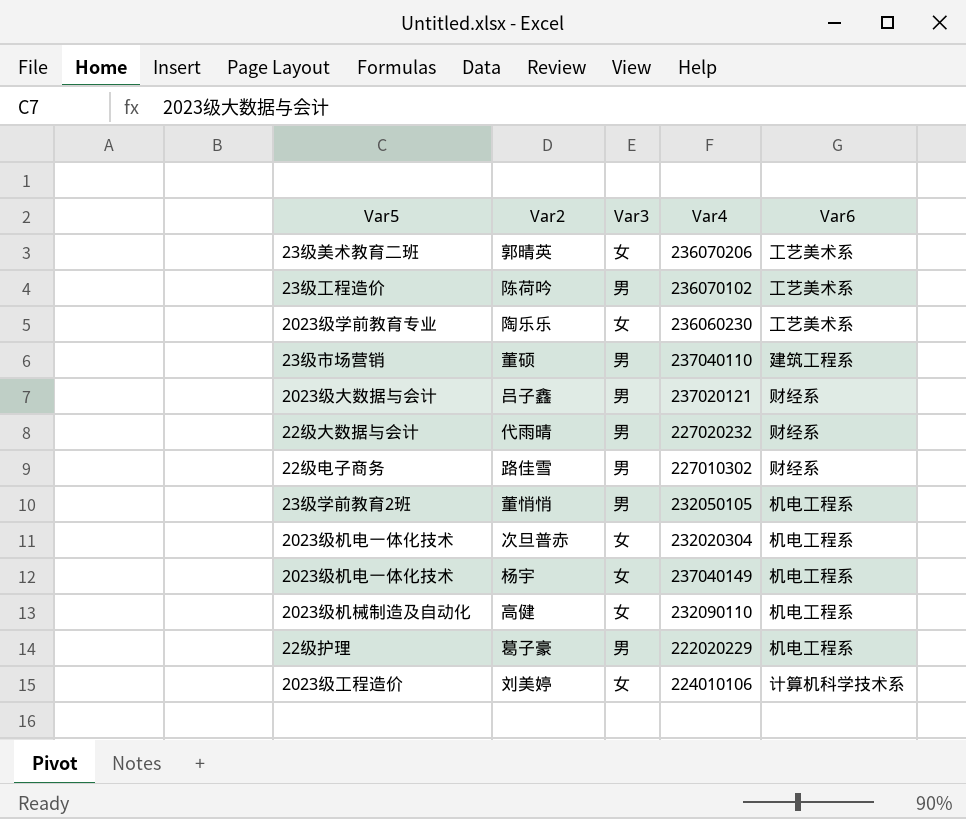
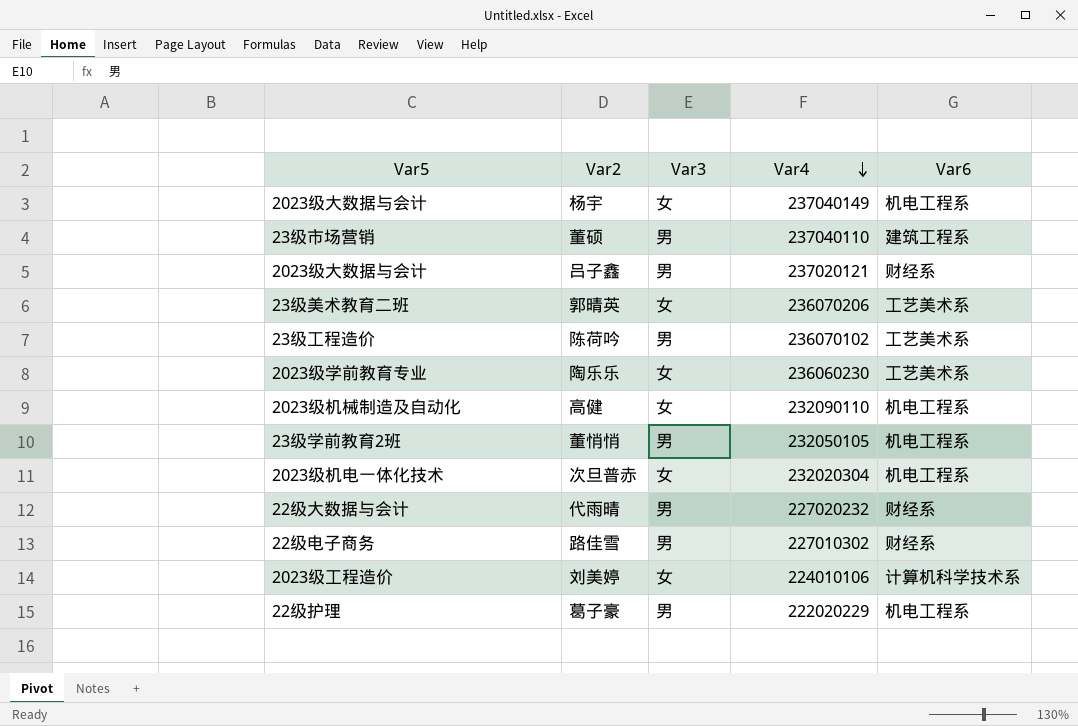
row order: none -> Var4 descending
杨宇 | Var5: 2023级机电一体化技术 -> 2023级大数据与会计

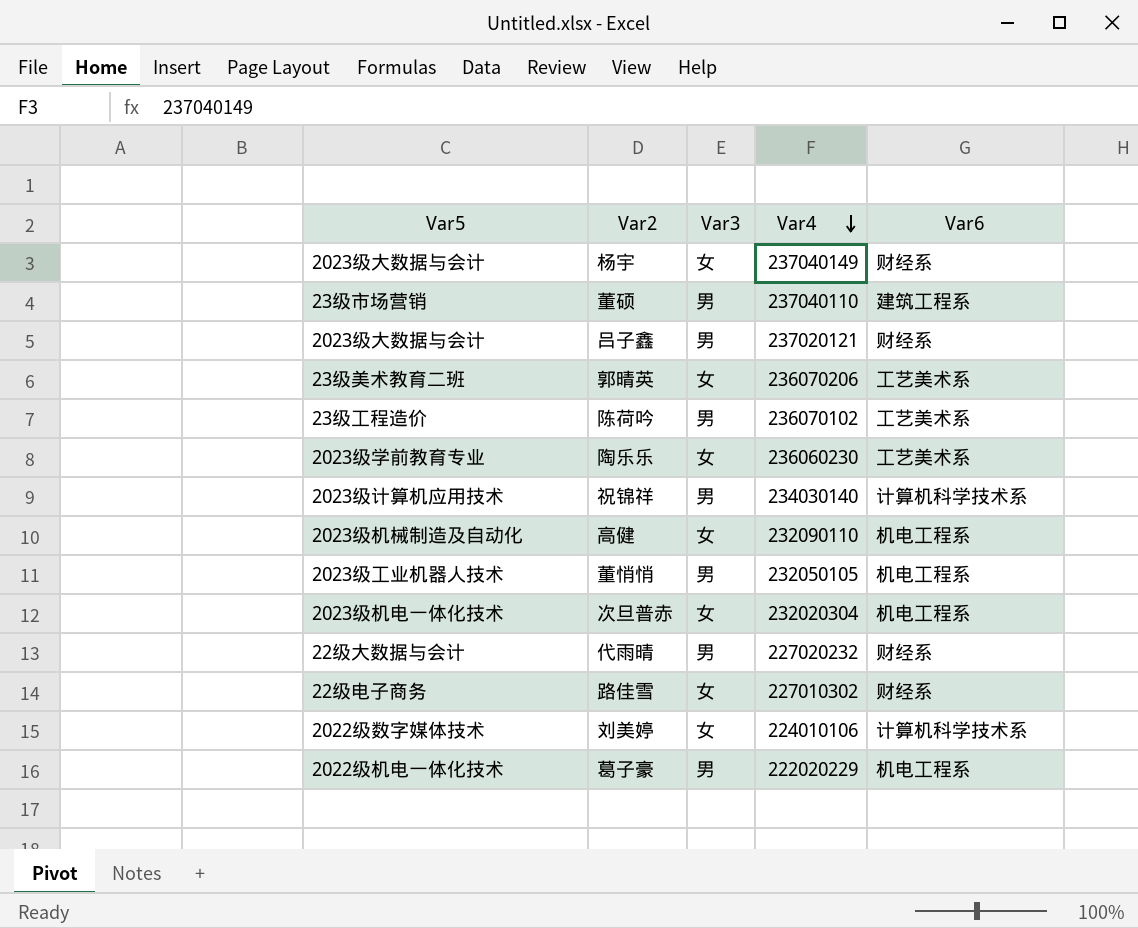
杨宇 | Var6: 机电工程系 -> 财经系
row 祝锦祥: none -> 2023级计算机应用技术 | 男 | 234030140 | 计算机科学技术系
董悄悄 | Var5: 23级学前教育2班 -> 2023级工业机器人技术
路佳雪 | Var3: 男 -> 女
刘美婷 | Var5: 2023级工程造价 -> 2022级数字媒体技术
葛子豪 | Var5: 22级护理 -> 2022级机电一体化技术

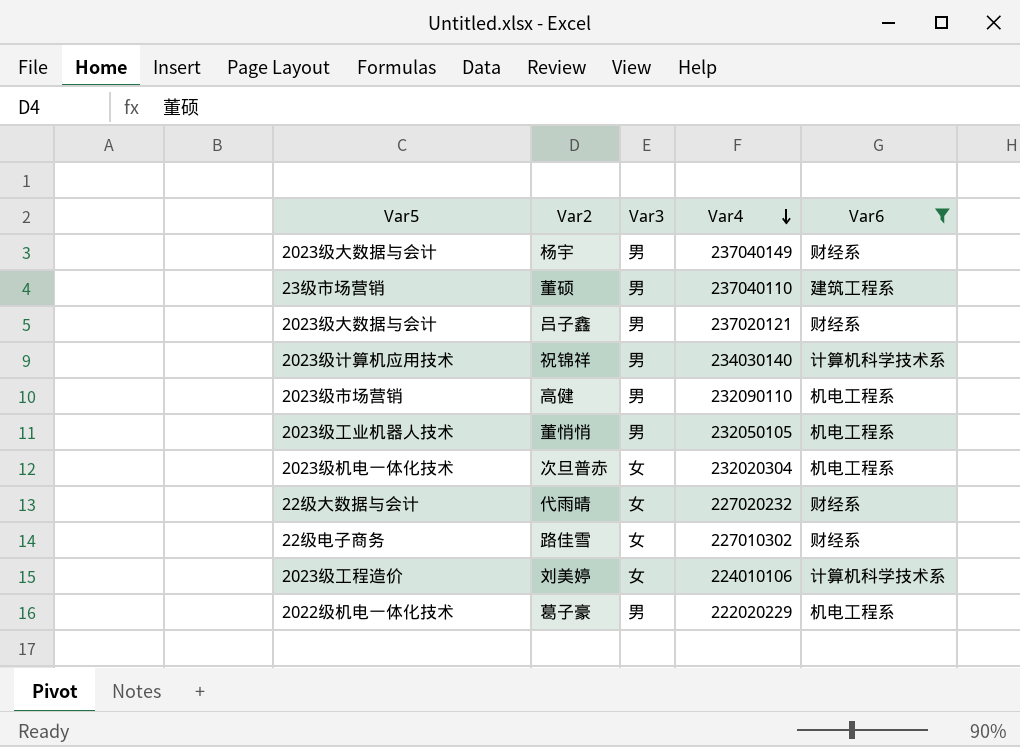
filter: none -> Var6 != 工艺美术系
杨宇 | Var3: 女 -> 男
高健 | Var5: 2023级机械制造及自动化 -> 2023级市场营销
高健 | Var3: 女 -> 男
代雨晴 | Var3: 男 -> 女
刘美婷 | Var5: 2022级数字媒体技术 -> 2023级工程造价

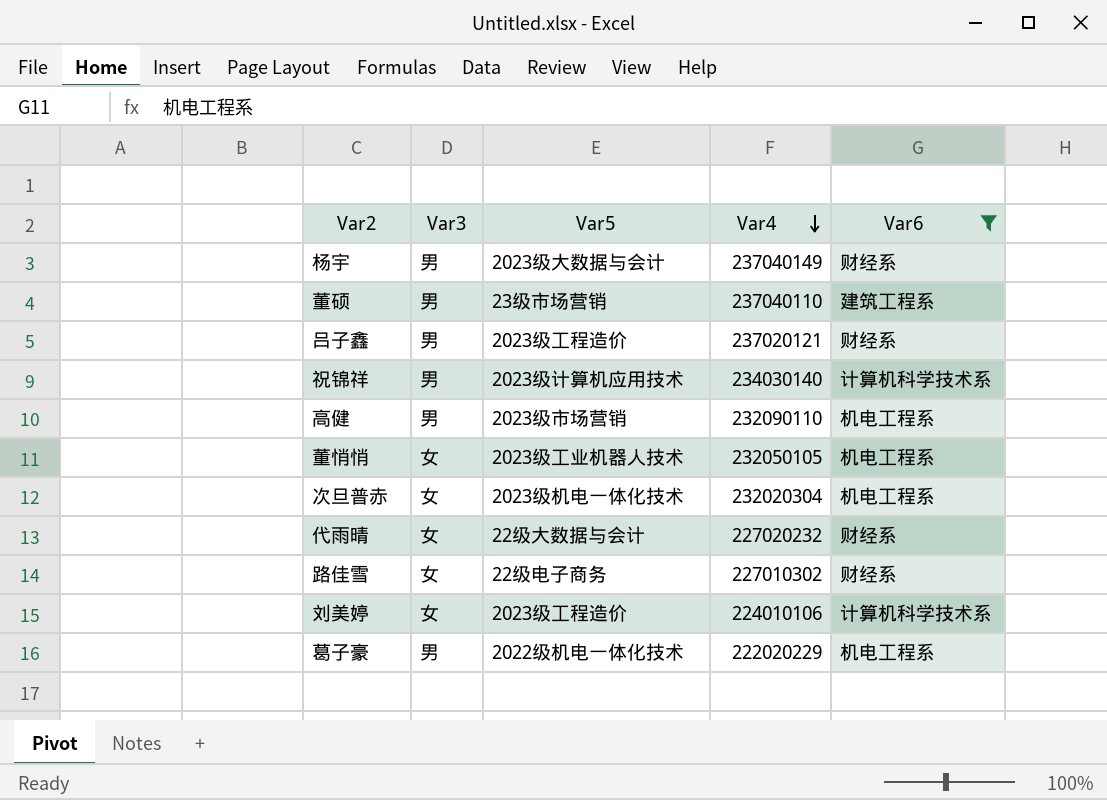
column Var5 | position: 1 -> 3
吕子鑫 | Var5: 2023级大数据与会计 -> 2023级工程造价
董悄悄 | Var3: 男 -> 女

